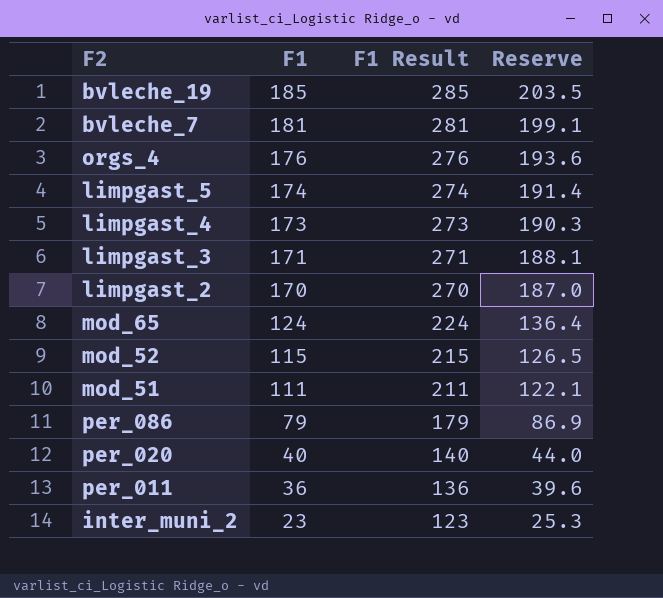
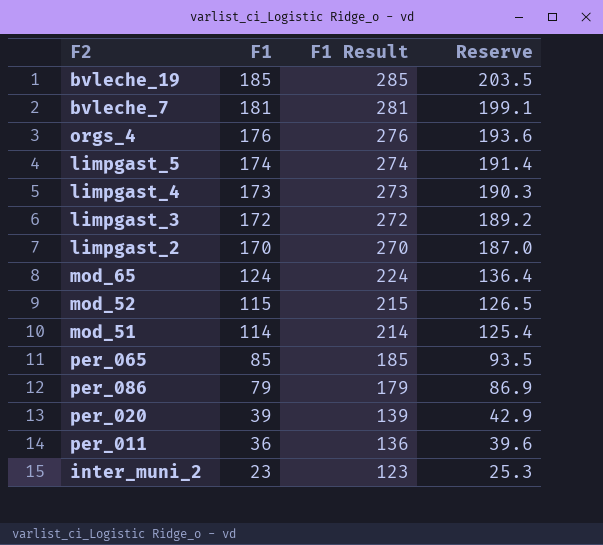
limpgast_3 | F1: 171 -> 172
limpgast_3 | F1 Result: 271 -> 272
limpgast_3 | Reserve: 188.1 -> 189.2
mod_51 | F1: 111 -> 114
mod_51 | F1 Result: 211 -> 214
mod_51 | Reserve: 122.1 -> 125.4
row per_065: none -> 85 | 185 | 93.5
per_020 | F1: 40 -> 39
per_020 | F1 Result: 140 -> 139
per_020 | Reserve: 44.0 -> 42.9

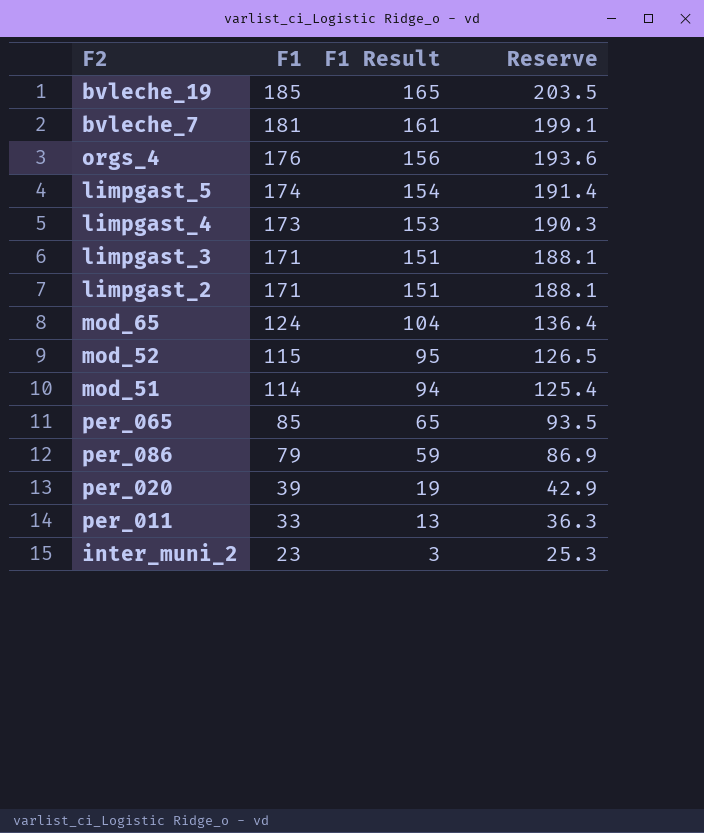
column F1 Result | formula: [F1] + 100 -> [F1] - 20
limpgast_3 | F1: 172 -> 171
limpgast_3 | Reserve: 189.2 -> 188.1
limpgast_2 | F1: 170 -> 171
limpgast_2 | Reserve: 187.0 -> 188.1
per_011 | F1: 36 -> 33
per_011 | Reserve: 39.6 -> 36.3

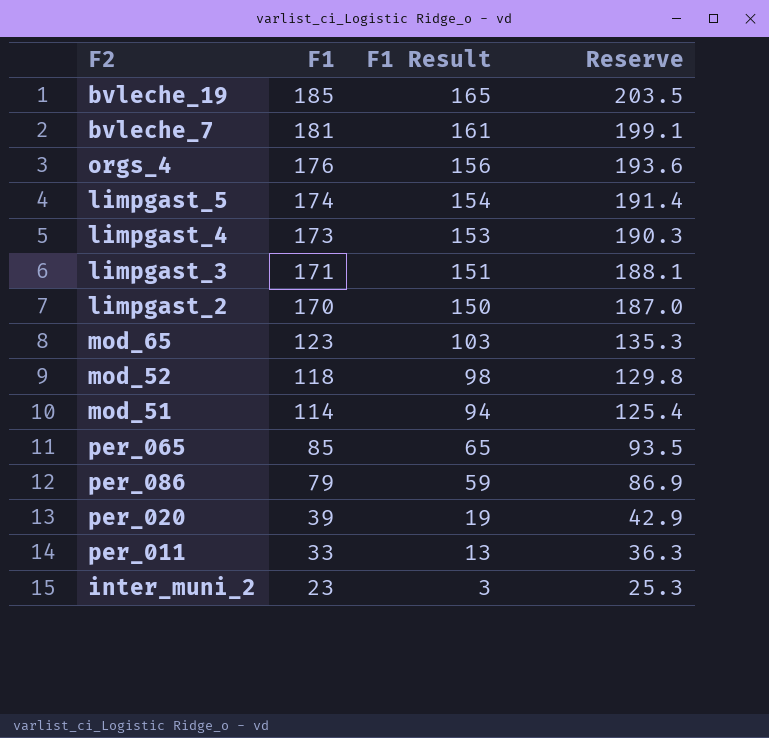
limpgast_2 | F1: 171 -> 170
limpgast_2 | F1 Result: 151 -> 150
limpgast_2 | Reserve: 188.1 -> 187.0
mod_65 | F1: 124 -> 123
mod_65 | F1 Result: 104 -> 103
mod_65 | Reserve: 136.4 -> 135.3
mod_52 | F1: 115 -> 118
mod_52 | F1 Result: 95 -> 98
mod_52 | Reserve: 126.5 -> 129.8

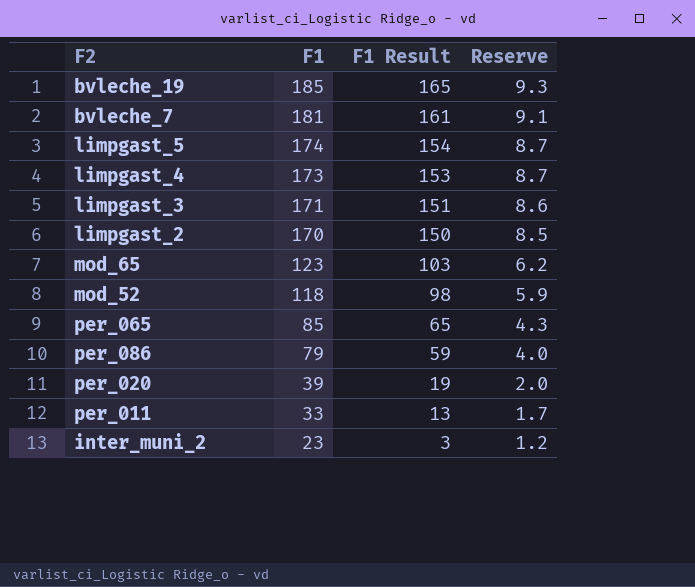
column Reserve | formula: [F1] * 1.1 -> [F1] * 0.05
row orgs_4: 176 | 156 | 193.6 -> none
row mod_51: 114 | 94 | 125.4 -> none

